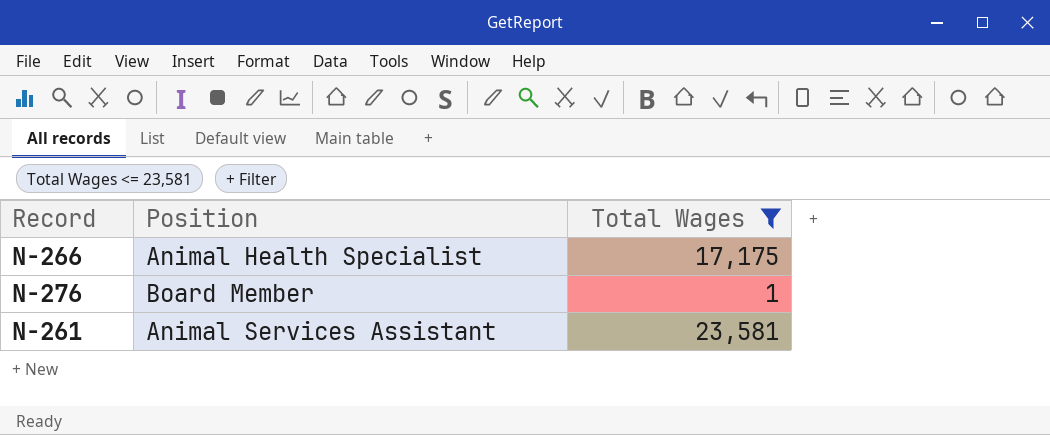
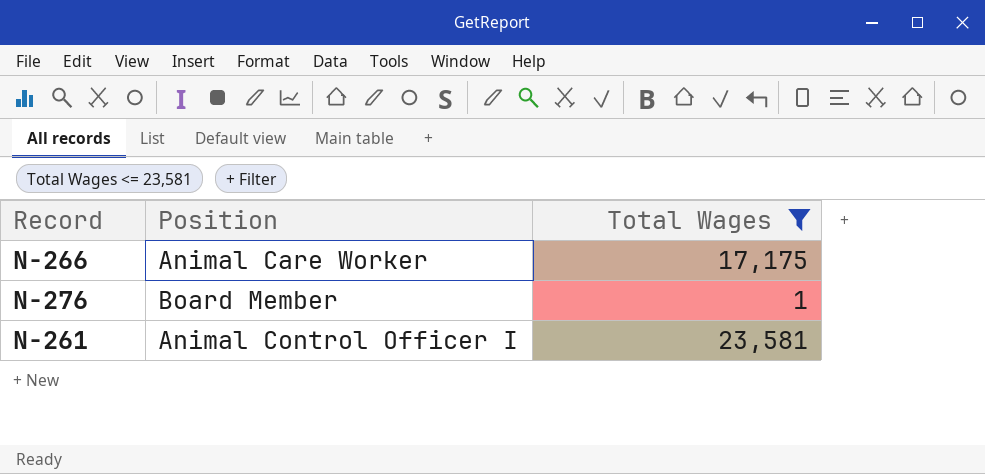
N-266 | Position: Animal Health Specialist -> Animal Care Worker
N-261 | Position: Animal Services Assistant -> Animal Control Officer I

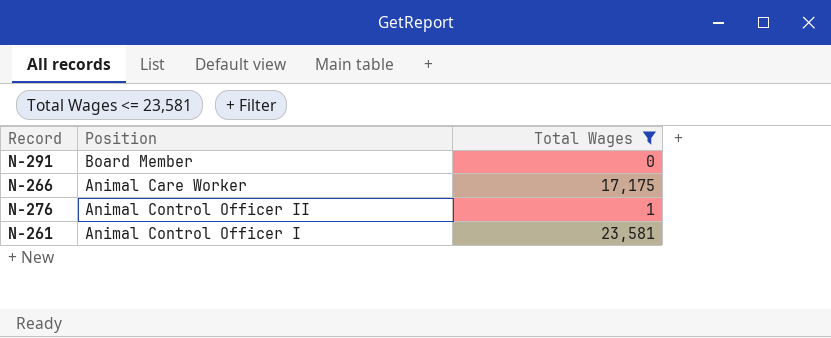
row N-291: none -> Board Member | 0
N-276 | Position: Board Member -> Animal Control Officer II

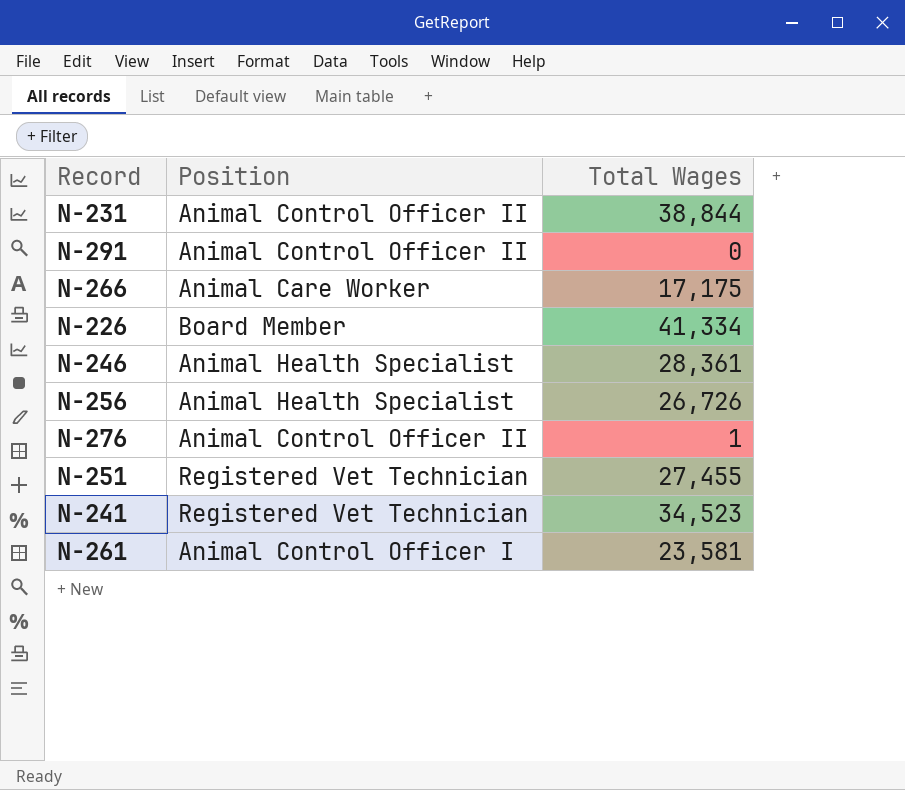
filter: Total Wages <= 23,581 -> none
N-291 | Position: Board Member -> Animal Control Officer II

